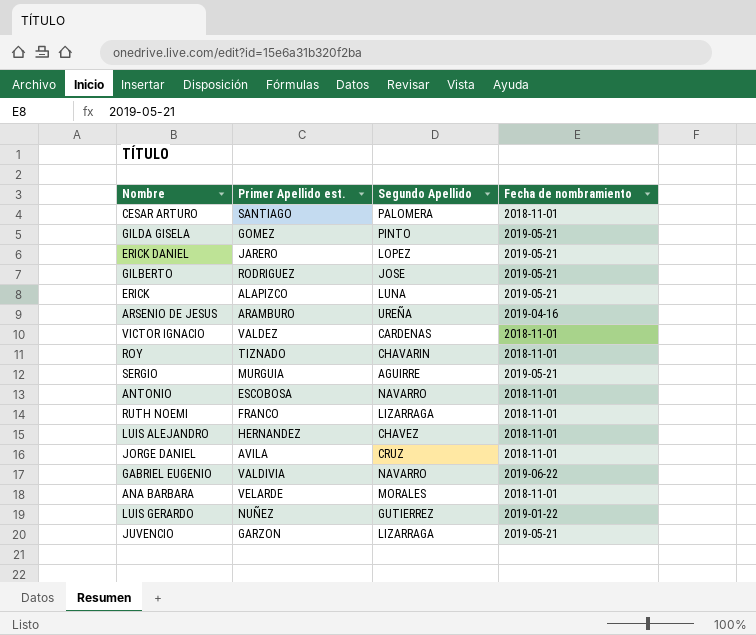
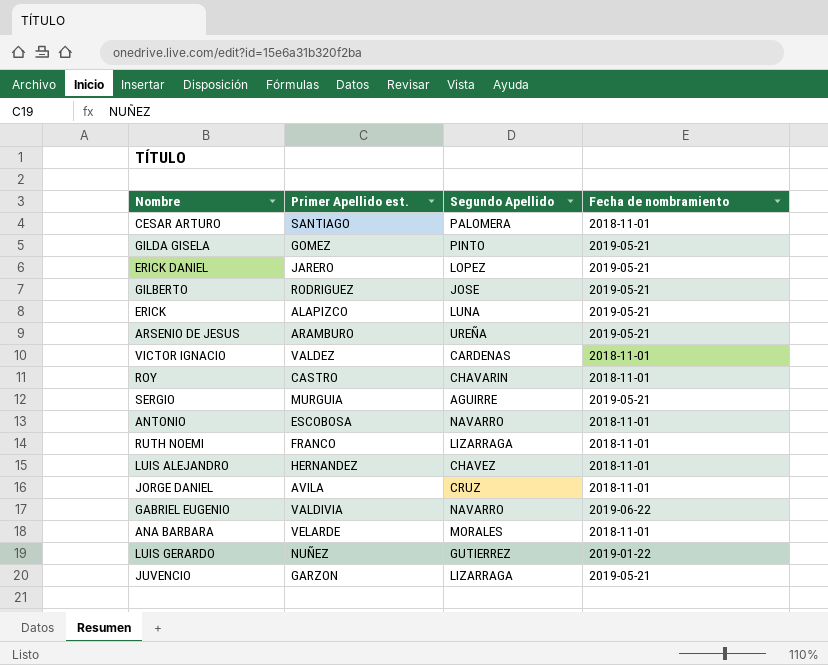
ARSENIO DE JESUS | Fecha de nombramiento: 2019-04-16 -> 2019-05-21
ROY | Primer Apellido est.: TIZNADO -> CASTRO

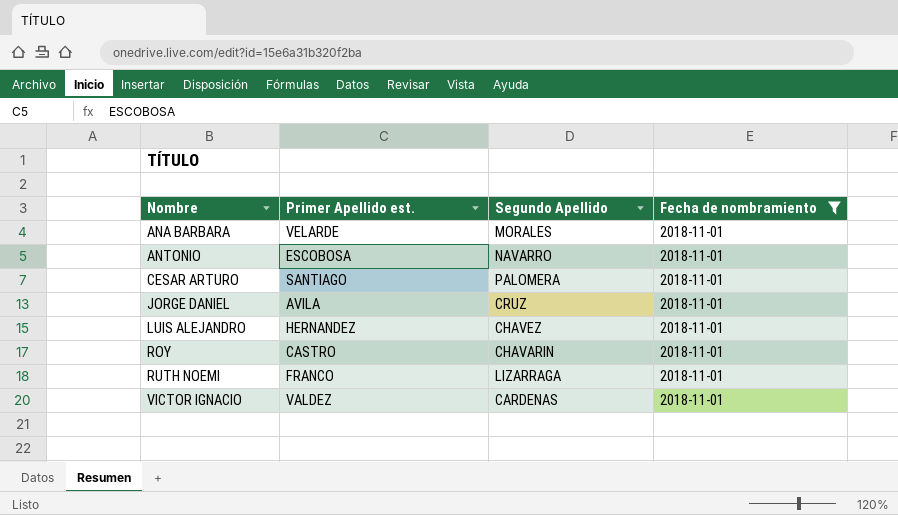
filter: none -> Fecha de nombramiento = 2018-11-01
row order: none -> Nombre ascending

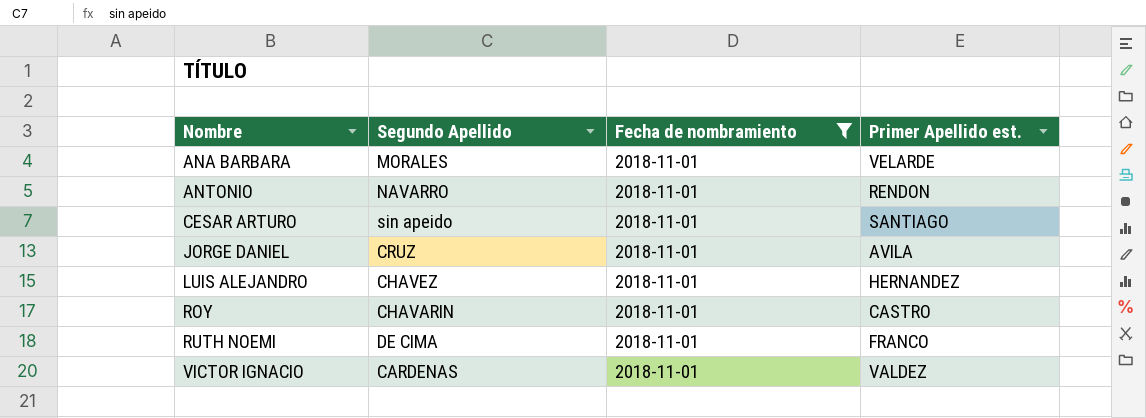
column Primer Apellido est. | position: 2 -> 4
ANTONIO | Primer Apellido est.: ESCOBOSA -> RENDON
CESAR ARTURO | Segundo Apellido: PALOMERA -> sin apeido
RUTH NOEMI | Segundo Apellido: LIZARRAGA -> DE CIMA

